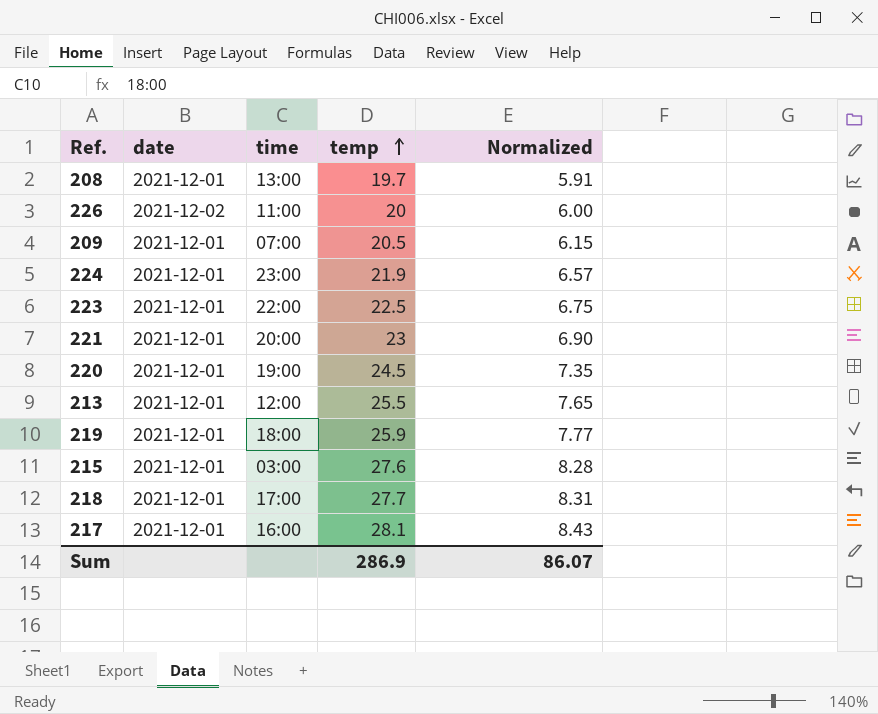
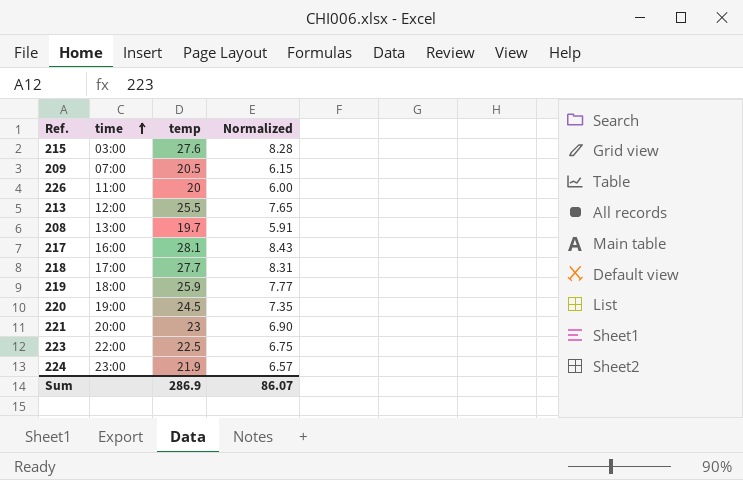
row order: temp ascending -> time ascending
column date | position: 2 -> none

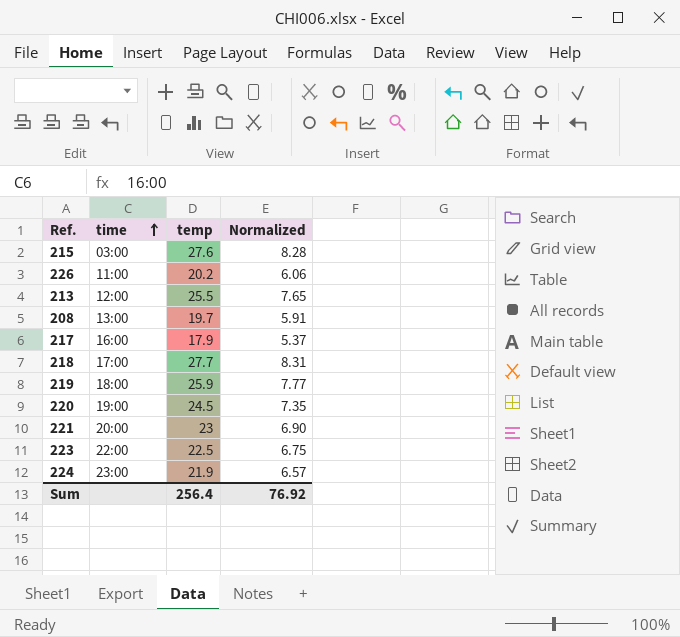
row 209: 07:00 | 20.5 | 6.15 -> none
226 | temp: 20 -> 20.2
226 | Normalized: 6.00 -> 6.06
217 | temp: 28.1 -> 17.9
217 | Normalized: 8.43 -> 5.37
Sum | temp: 286.9 -> 256.4
Sum | Normalized: 86.07 -> 76.92

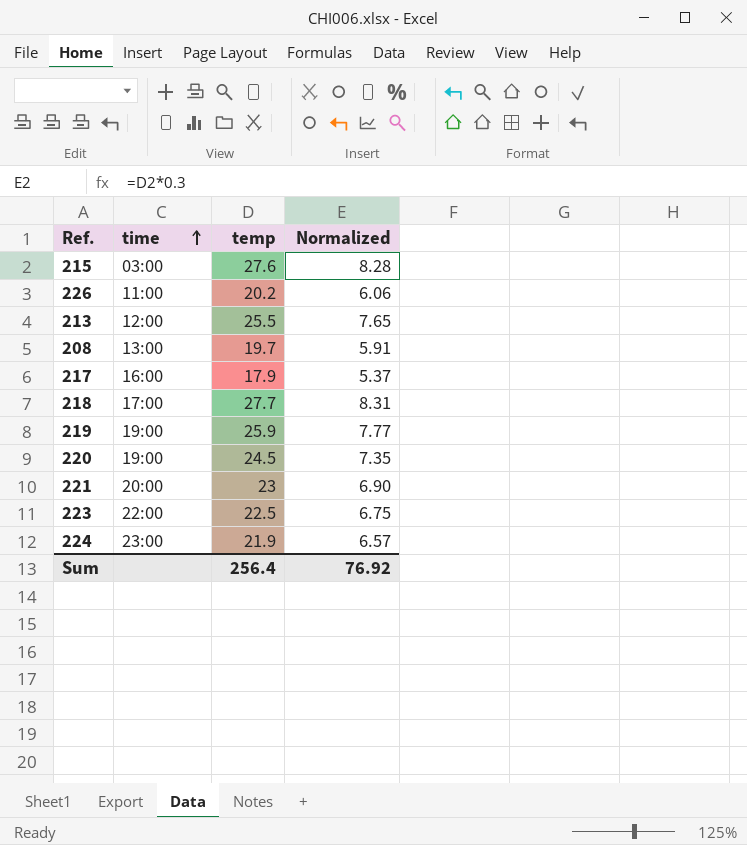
219 | time: 18:00 -> 19:00

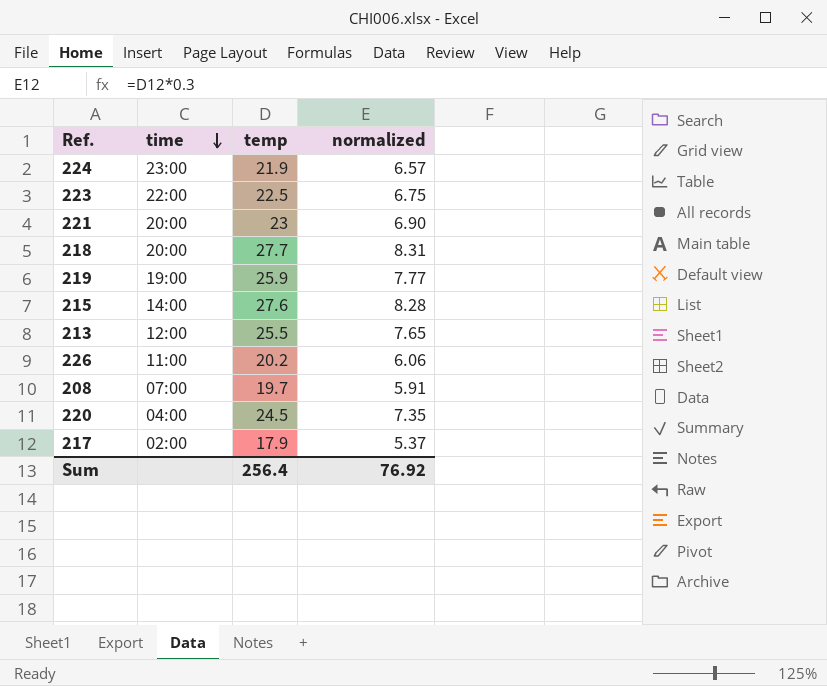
row order: time ascending -> time descending
column name: Normalized -> normalized
218 | time: 17:00 -> 20:00
215 | time: 03:00 -> 14:00
208 | time: 13:00 -> 07:00
220 | time: 19:00 -> 04:00
217 | time: 16:00 -> 02:00

